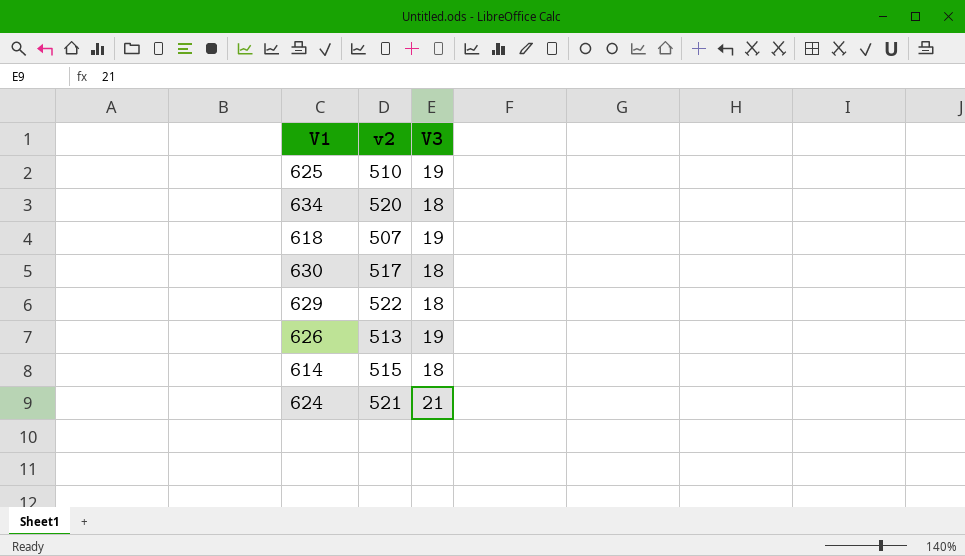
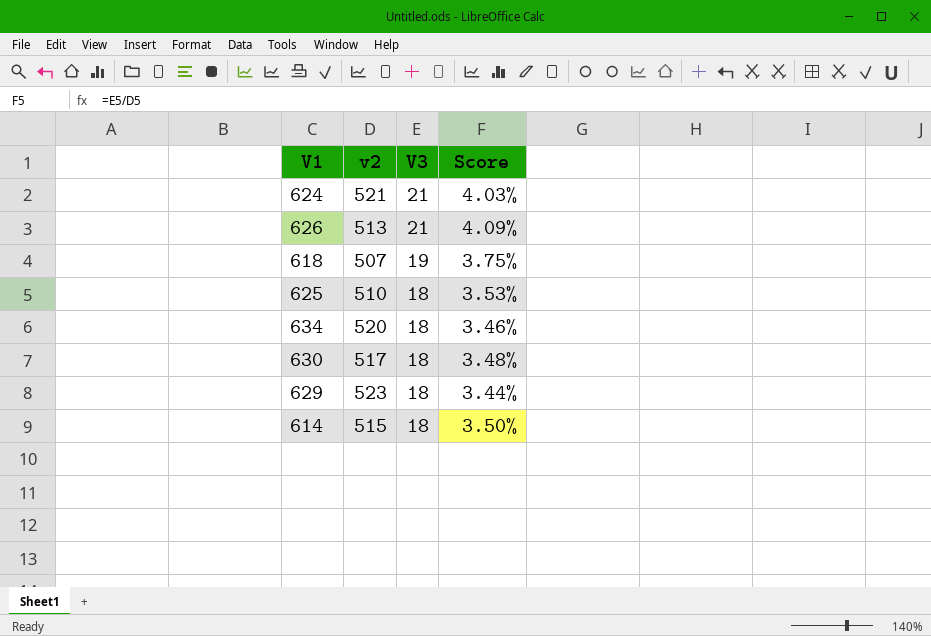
row order: none -> V3 descending
column Score | formula: none -> [V3] / [v2]
626 | V3: 19 -> 21
625 | V3: 19 -> 18
629 | v2: 522 -> 523

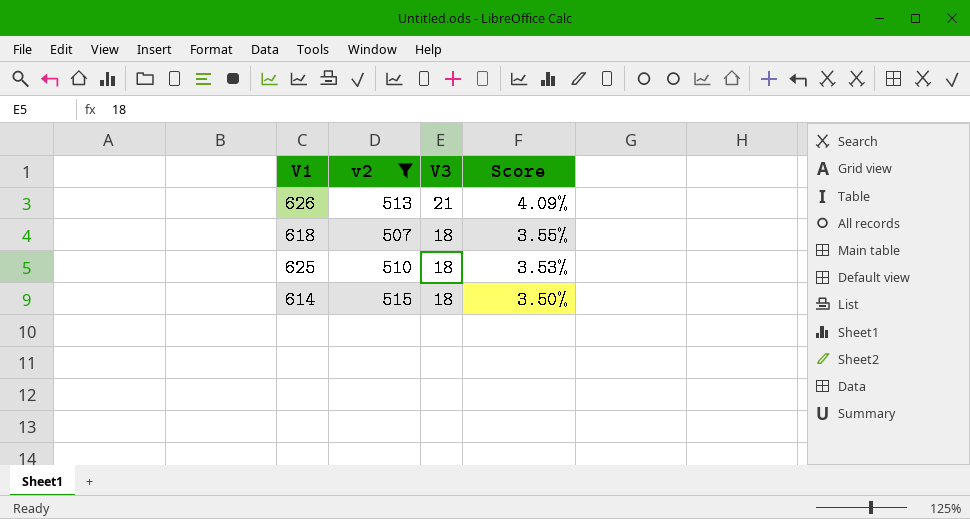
filter: none -> v2 <= 515
618 | V3: 19 -> 18
618 | Score: 3.75% -> 3.55%

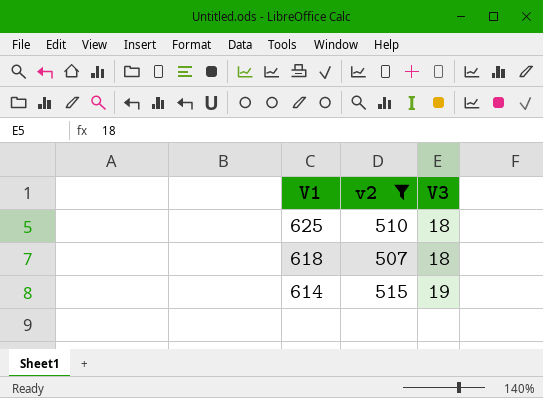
row order: V3 descending -> V1 descending
column Score | formula: [V3] / [v2] -> none
row 626: 513 | 21 | 4.09% -> none
614 | V3: 18 -> 19

